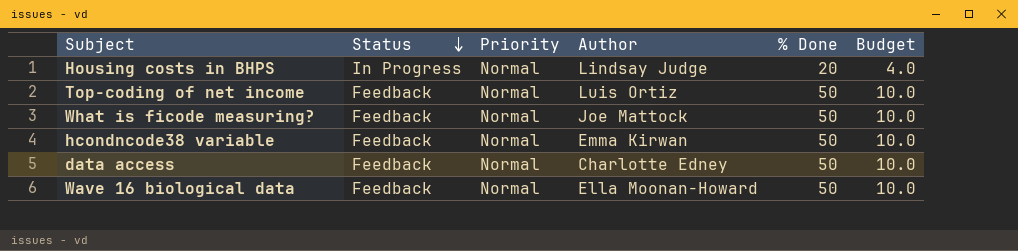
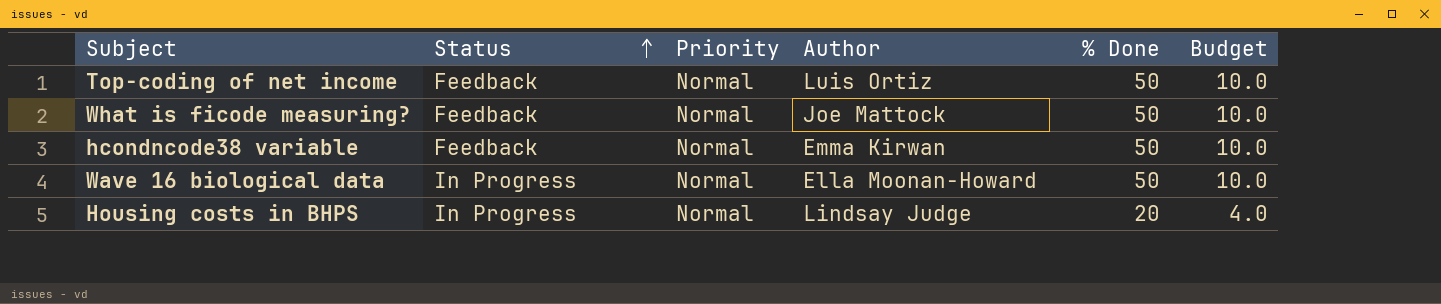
row order: Status descending -> Status ascending
row data access: Feedback | Normal | Charlotte Edney | 50 | 10.0 -> none
Wave 16 biological data | Status: Feedback -> In Progress

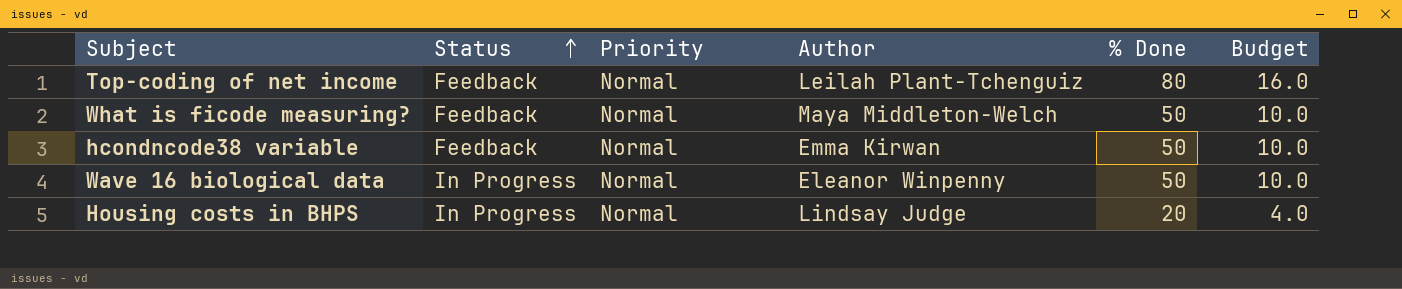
Top-coding of net income | Author: Luis Ortiz -> Leilah Plant-Tchenguiz
Top-coding of net income | % Done: 50 -> 80
Top-coding of net income | Budget: 10.0 -> 16.0
What is ficode measuring? | Author: Joe Mattock -> Maya Middleton-Welch
Wave 16 biological data | Author: Ella Moonan-Howard -> Eleanor Winpenny

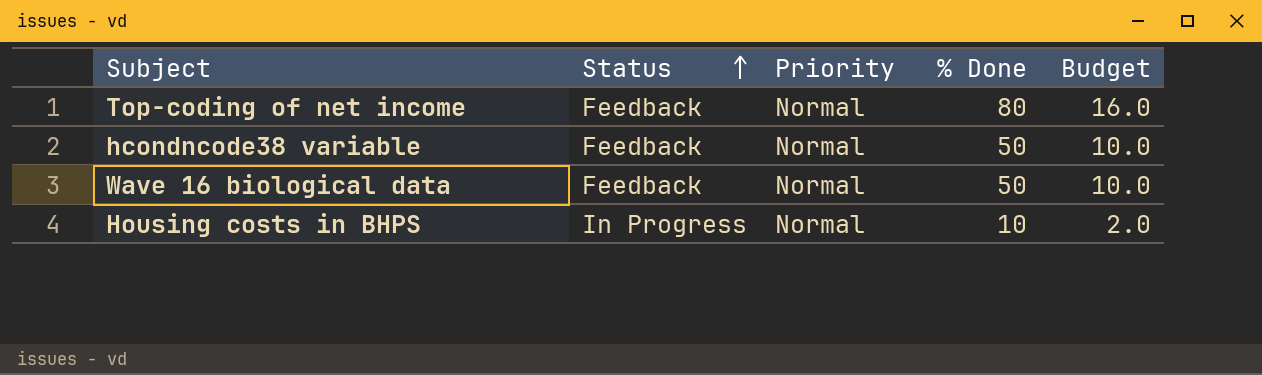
column Author | position: 4 -> none
row What is ficode measuring?: Feedback | Normal | Maya Middleton-Welch | 50 | 10.0 -> none
Wave 16 biological data | Status: In Progress -> Feedback
Housing costs in BHPS | % Done: 20 -> 10
Housing costs in BHPS | Budget: 4.0 -> 2.0

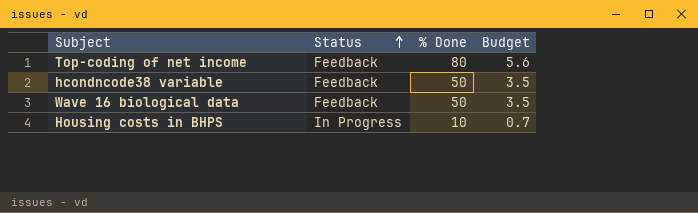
column Priority | position: 3 -> none
column Budget | formula: [% Done] * 0.2 -> [% Done] * 0.07

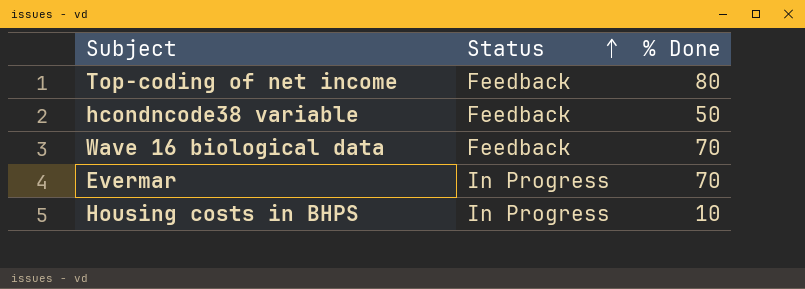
column Budget | formula: [% Done] * 0.07 -> none
Wave 16 biological data | % Done: 50 -> 70
row Evermar: none -> In Progress | 70

